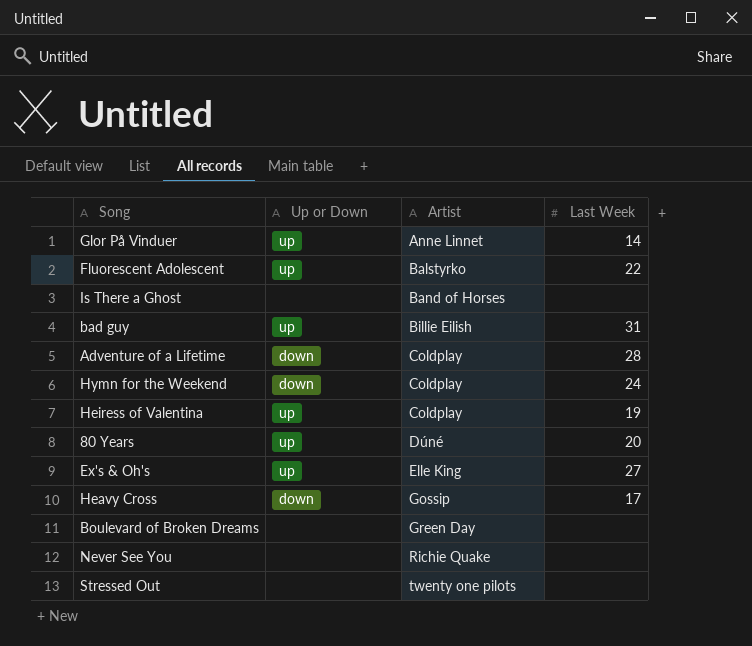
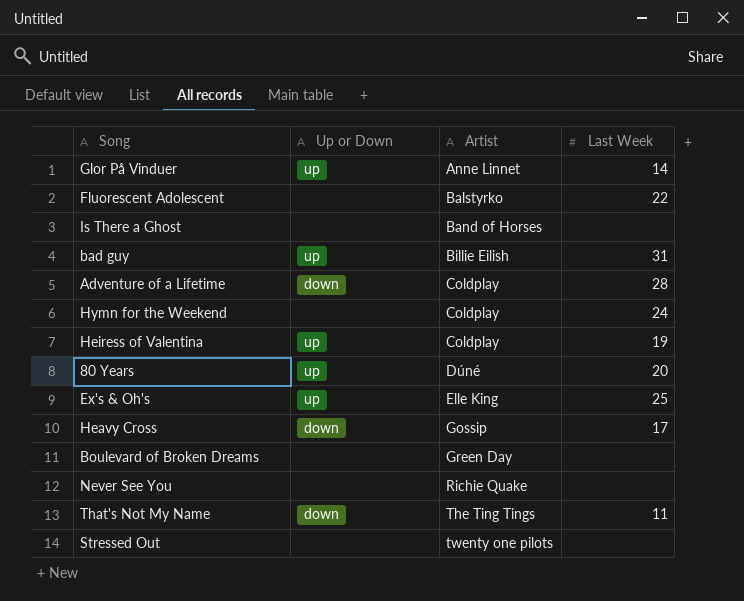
Fluorescent Adolescent | Up or Down: up -> none
Hymn for the Weekend | Up or Down: down -> none
Ex's & Oh's | Last Week: 27 -> 25
row That's Not My Name: none -> down | The Ting Tings | 11

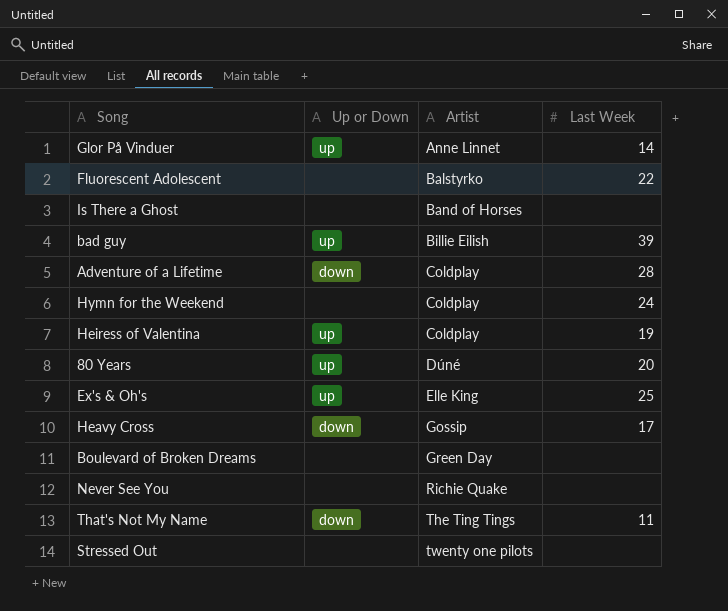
bad guy | Last Week: 31 -> 39

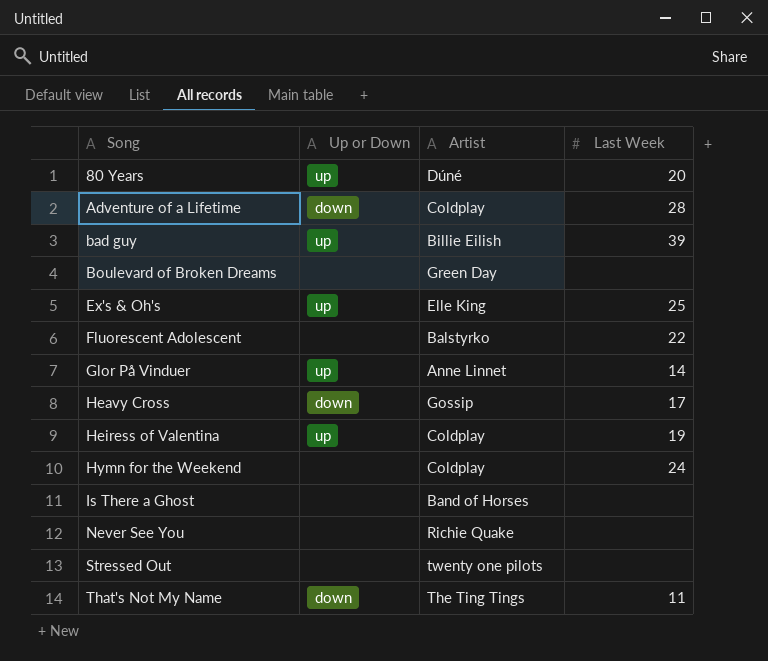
row order: Artist ascending -> Song ascending

